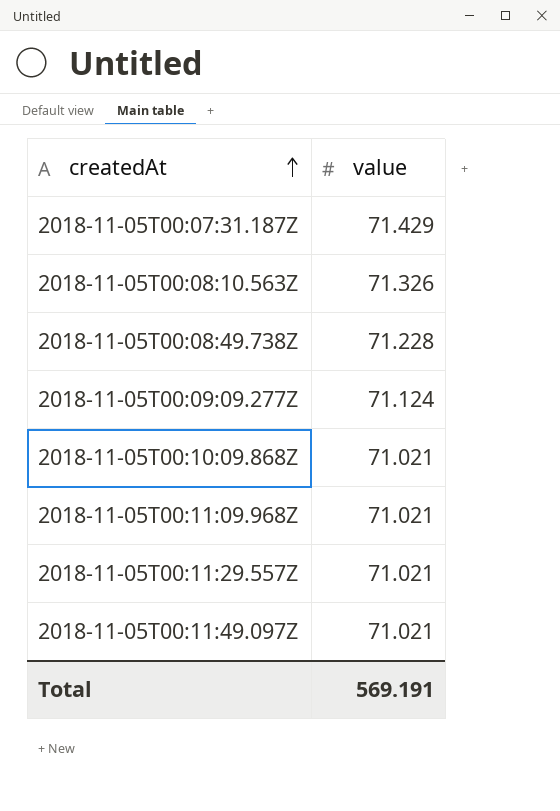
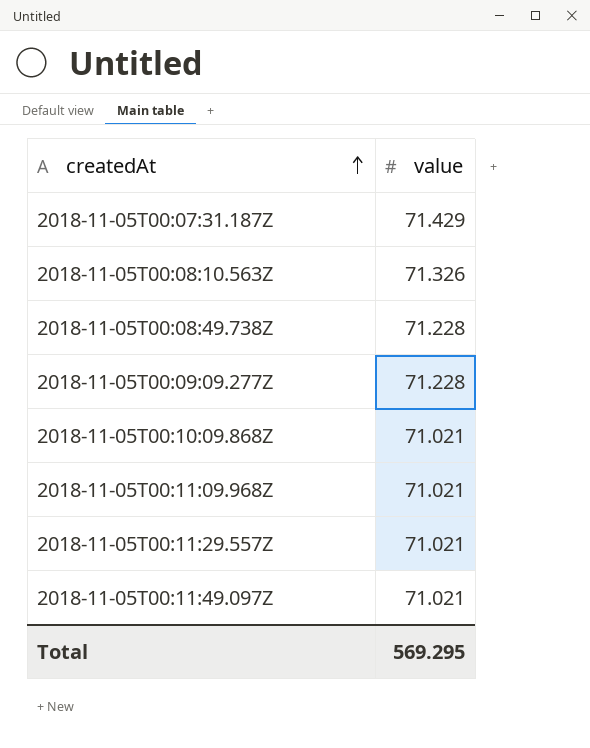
2018-11-05T00:09:09.277Z | value: 71.124 -> 71.228
Total | value: 569.191 -> 569.295

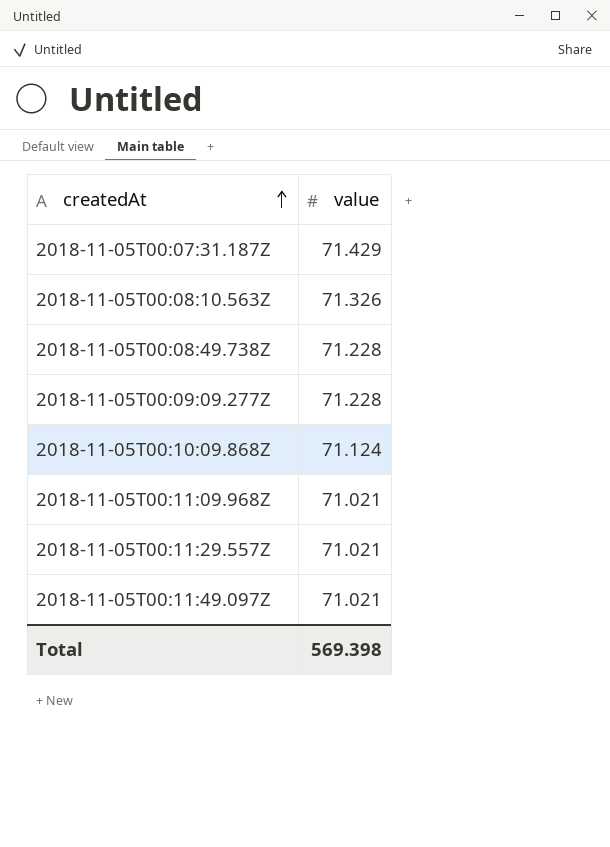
2018-11-05T00:10:09.868Z | value: 71.021 -> 71.124
Total | value: 569.295 -> 569.398

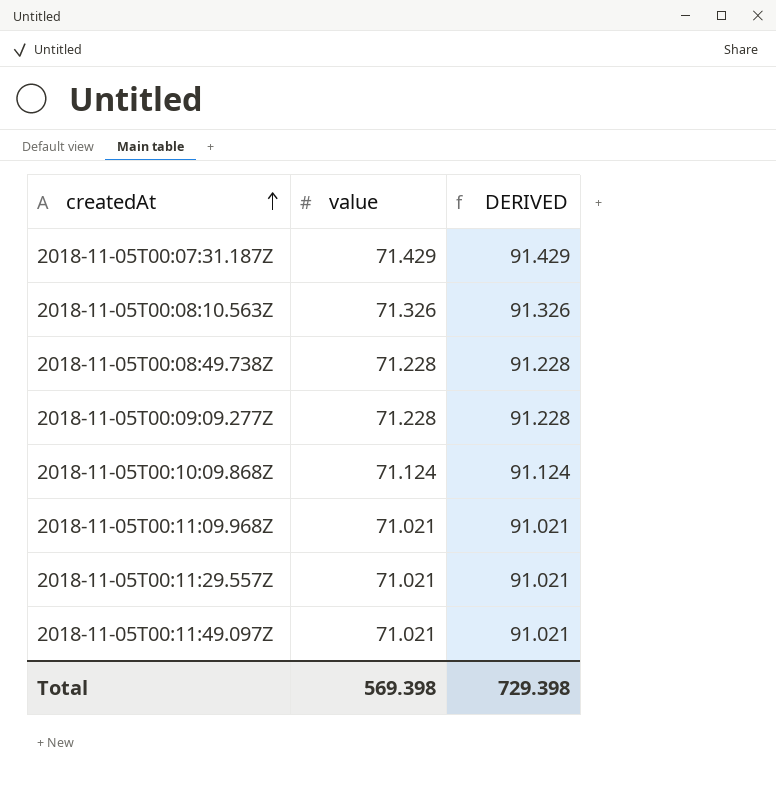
column DERIVED | formula: none -> [value] + 20

